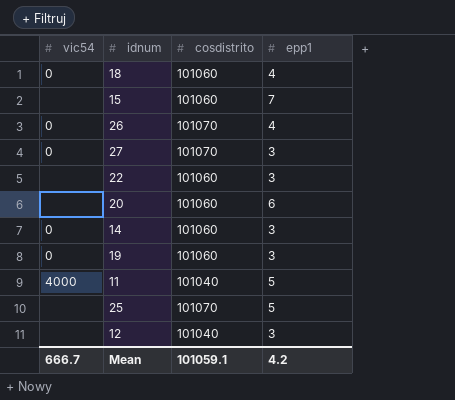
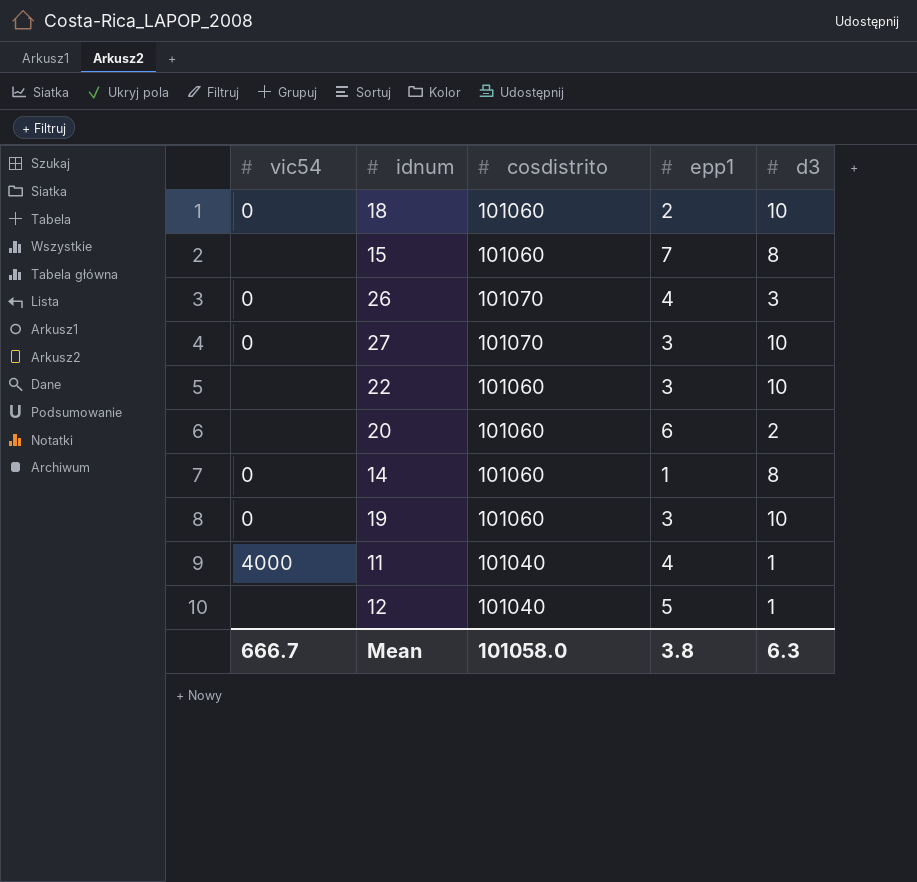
column d3 | position: none -> 5
row 25: none | 101070 | 5 -> none
18 | epp1: 4 -> 2
14 | epp1: 3 -> 1
11 | epp1: 5 -> 4
12 | epp1: 3 -> 5
Mean | cosdistrito: 101059.1 -> 101058.0
Mean | epp1: 4.2 -> 3.8

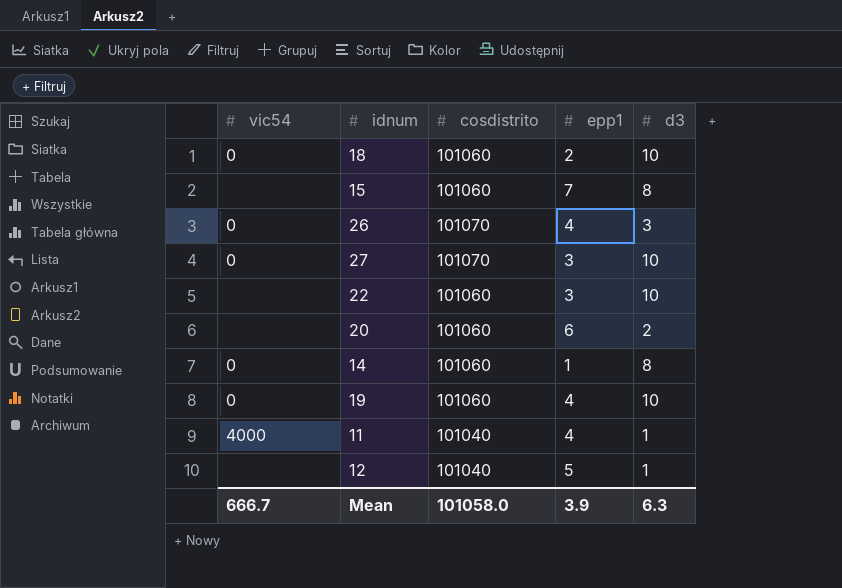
19 | epp1: 3 -> 4
Mean | epp1: 3.8 -> 3.9

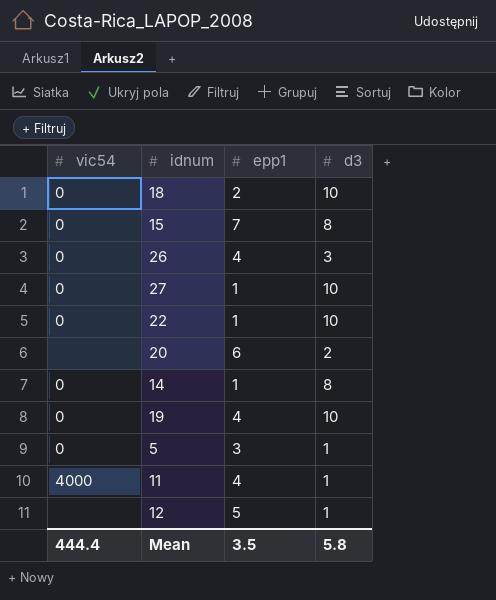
column cosdistrito | position: 3 -> none
15 | vic54: none -> 0
27 | epp1: 3 -> 1
22 | vic54: none -> 0
22 | epp1: 3 -> 1
row 5: none -> 0 | 3 | 1
Mean | vic54: 666.7 -> 444.4
Mean | epp1: 3.9 -> 3.5
Mean | d3: 6.3 -> 5.8

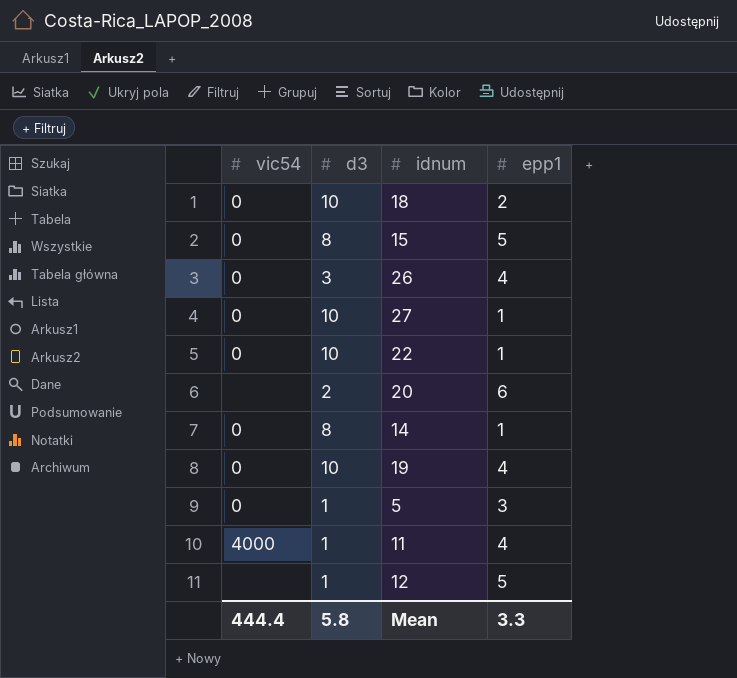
column d3 | position: 4 -> 2
15 | epp1: 7 -> 5
Mean | epp1: 3.5 -> 3.3

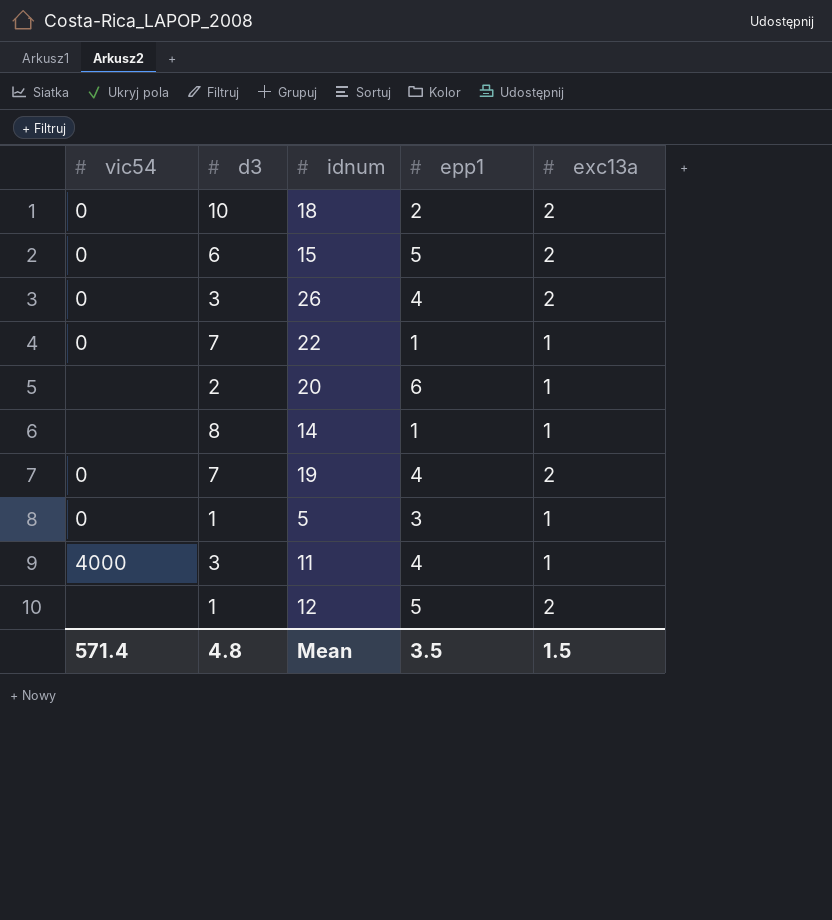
column exc13a | position: none -> 5
row 27: 0 | 10 | 1 -> none
15 | d3: 8 -> 6
22 | d3: 10 -> 7
14 | vic54: 0 -> none
19 | d3: 10 -> 7
11 | d3: 1 -> 3
Mean | vic54: 444.4 -> 571.4
Mean | d3: 5.8 -> 4.8
Mean | epp1: 3.3 -> 3.5

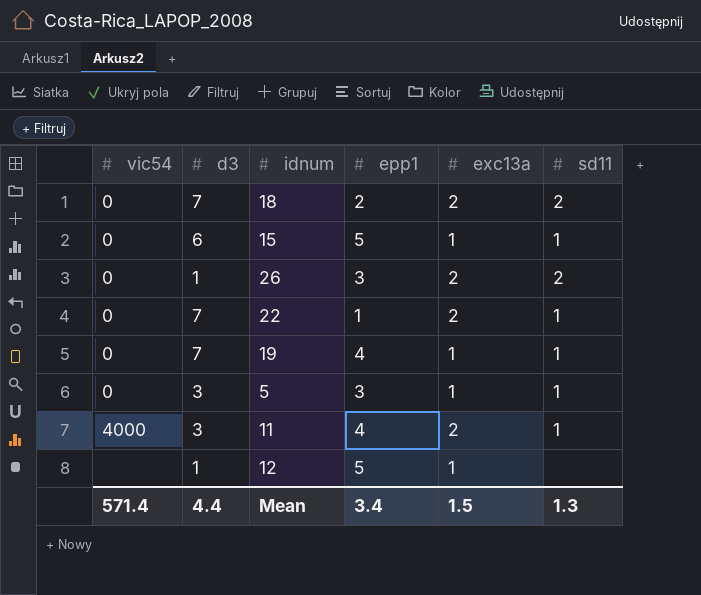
column sd11 | position: none -> 6
row 20: none | 2 | 6 | 1 -> none
row 14: none | 8 | 1 | 1 -> none
18 | d3: 10 -> 7
15 | exc13a: 2 -> 1
26 | d3: 3 -> 1
26 | epp1: 4 -> 3
22 | exc13a: 1 -> 2
19 | exc13a: 2 -> 1
5 | d3: 1 -> 3
11 | exc13a: 1 -> 2
12 | exc13a: 2 -> 1
Mean | d3: 4.8 -> 4.4
Mean | epp1: 3.5 -> 3.4

